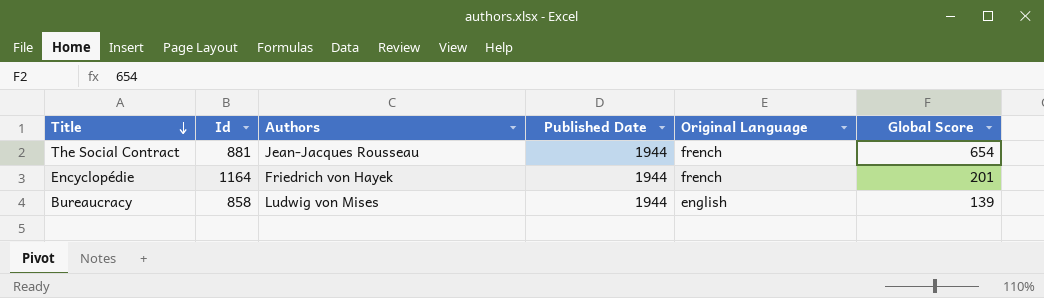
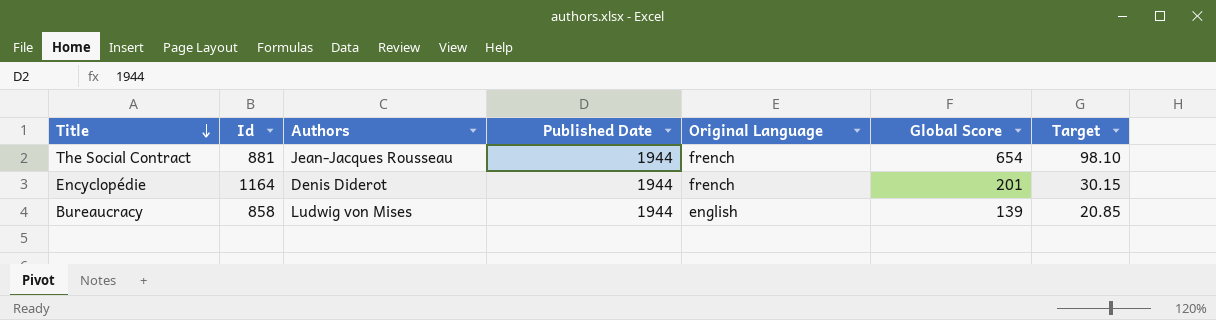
column Target | formula: none -> [Global Score] * 0.15
Encyclopédie | Authors: Friedrich von Hayek -> Denis Diderot

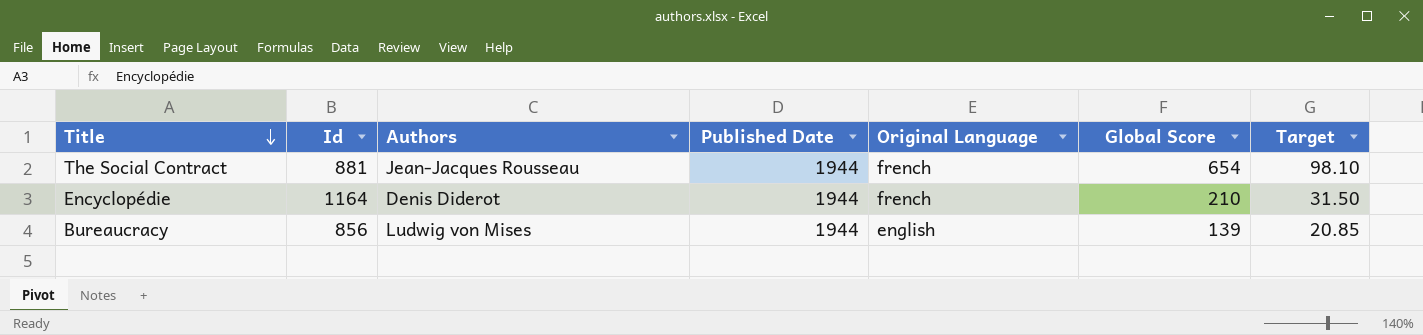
Encyclopédie | Global Score: 201 -> 210
Encyclopédie | Target: 30.15 -> 31.50
Bureaucracy | Id: 858 -> 856

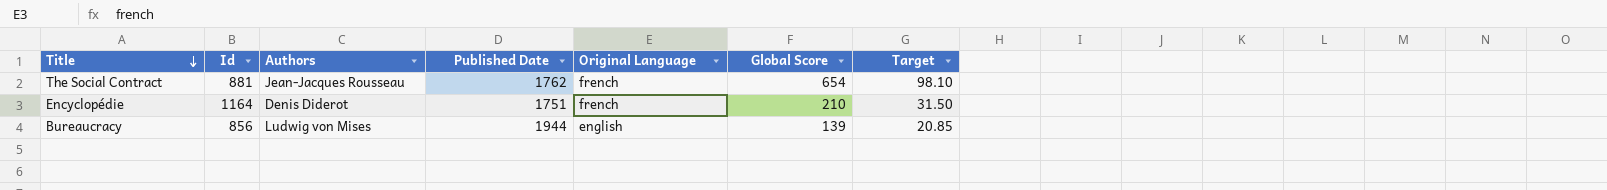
The Social Contract | Published Date: 1944 -> 1762
Encyclopédie | Published Date: 1944 -> 1751

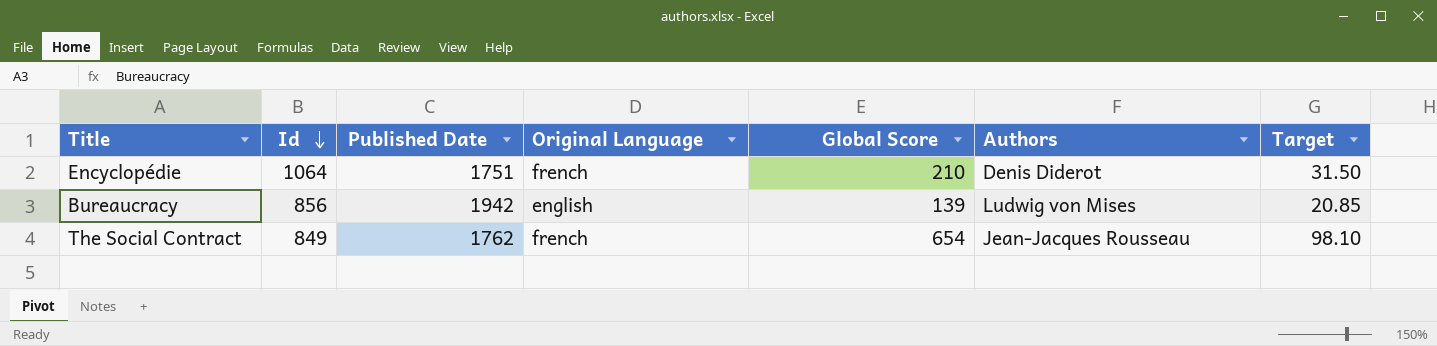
row order: Title descending -> Id descending
column Authors | position: 3 -> 6
Encyclopédie | Id: 1164 -> 1064
Bureaucracy | Published Date: 1944 -> 1942
The Social Contract | Id: 881 -> 849

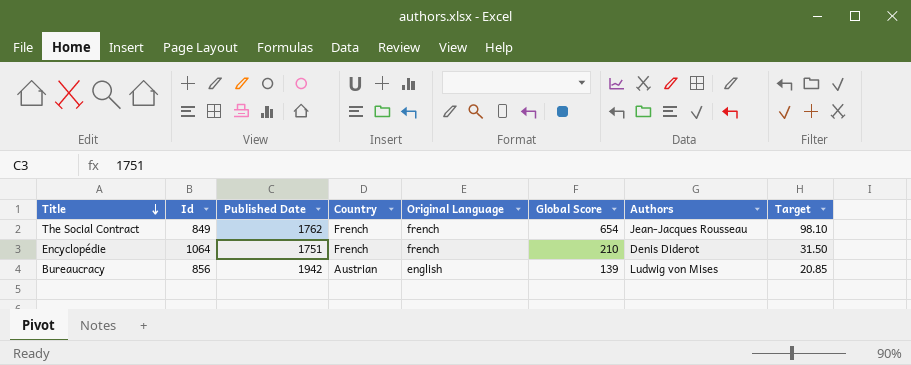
row order: Id descending -> Title descending
column Country | position: none -> 4

